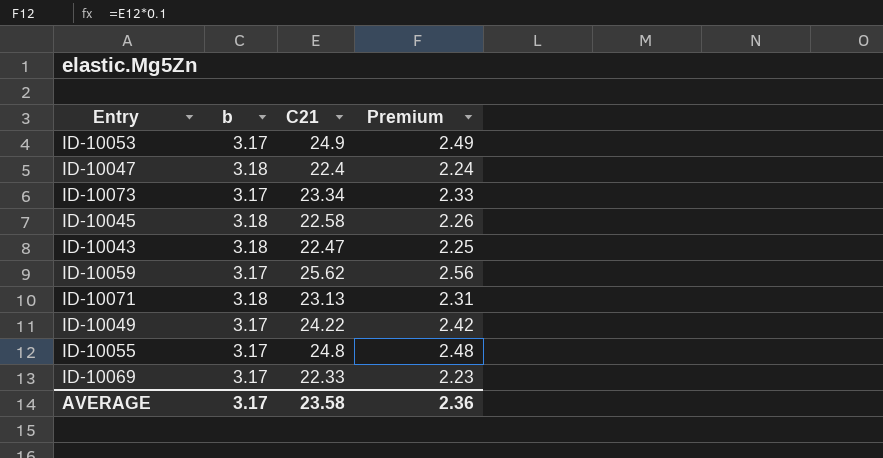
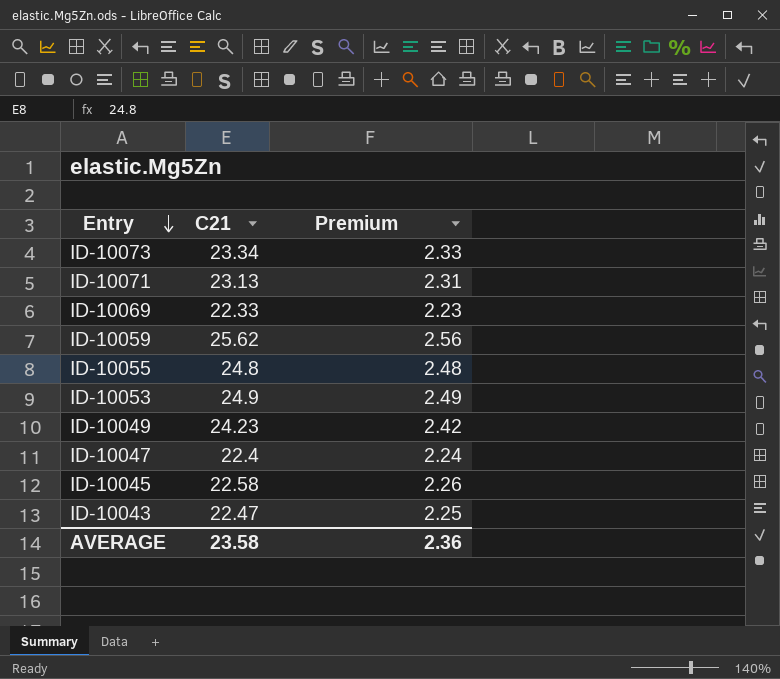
row order: none -> Entry descending
column b | position: 2 -> none
ID-10049 | C21: 24.22 -> 24.23

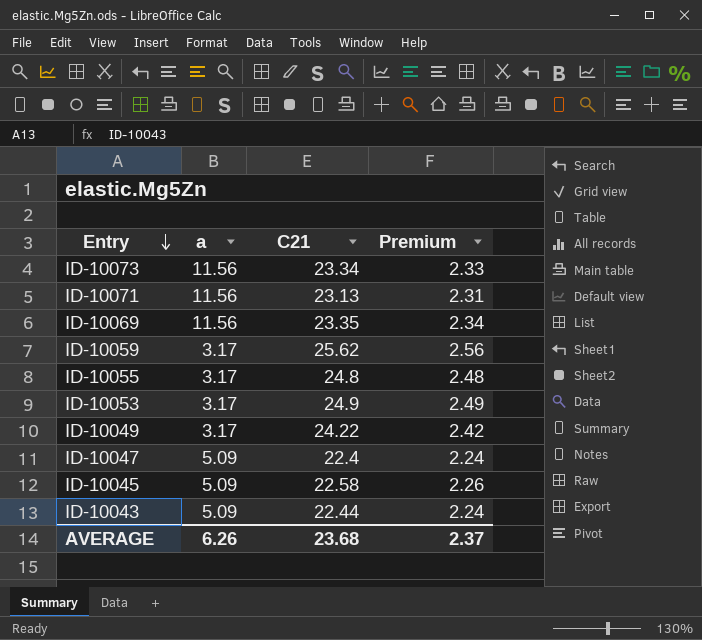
column a | position: none -> 2
ID-10069 | C21: 22.33 -> 23.35
ID-10069 | Premium: 2.23 -> 2.34
ID-10049 | C21: 24.23 -> 24.22
ID-10043 | C21: 22.47 -> 22.44
ID-10043 | Premium: 2.25 -> 2.24
AVERAGE | C21: 23.58 -> 23.68
AVERAGE | Premium: 2.36 -> 2.37

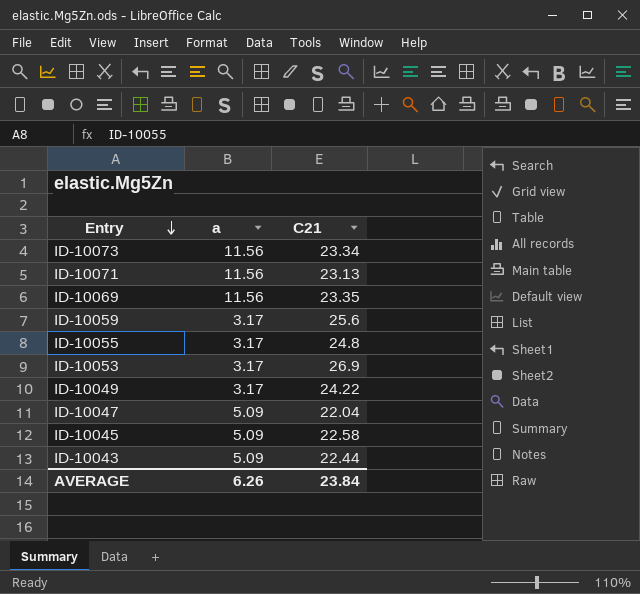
column Premium | formula: [C21] * 0.1 -> none
ID-10059 | C21: 25.62 -> 25.6
ID-10053 | C21: 24.9 -> 26.9
ID-10047 | C21: 22.4 -> 22.04
AVERAGE | C21: 23.68 -> 23.84

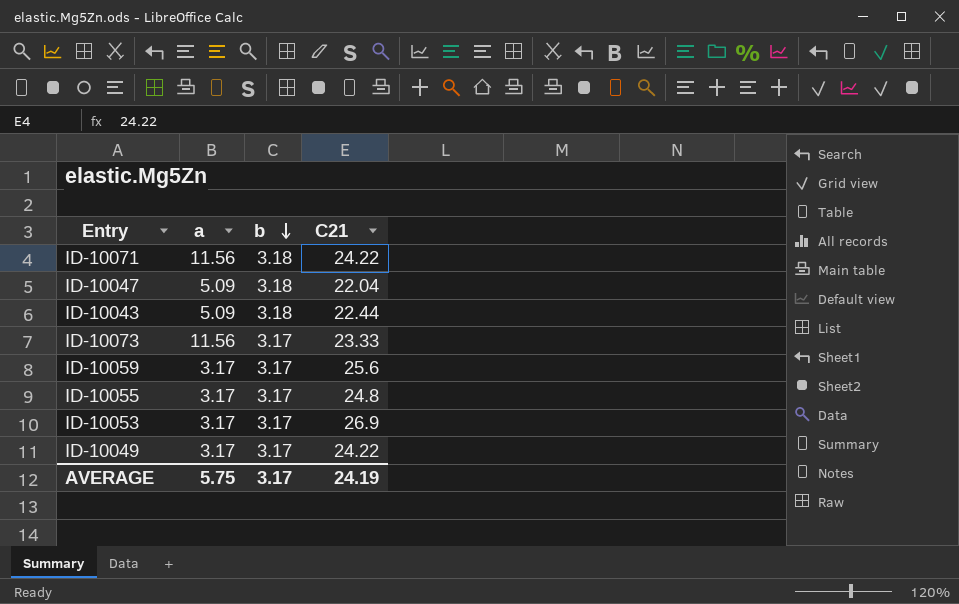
row order: Entry descending -> b descending
column b | position: none -> 3
row ID-10069: 11.56 | 23.35 -> none
row ID-10045: 5.09 | 22.58 -> none
ID-10071 | C21: 23.13 -> 24.22
ID-10073 | C21: 23.34 -> 23.33
AVERAGE | a: 6.26 -> 5.75
AVERAGE | C21: 23.84 -> 24.19

